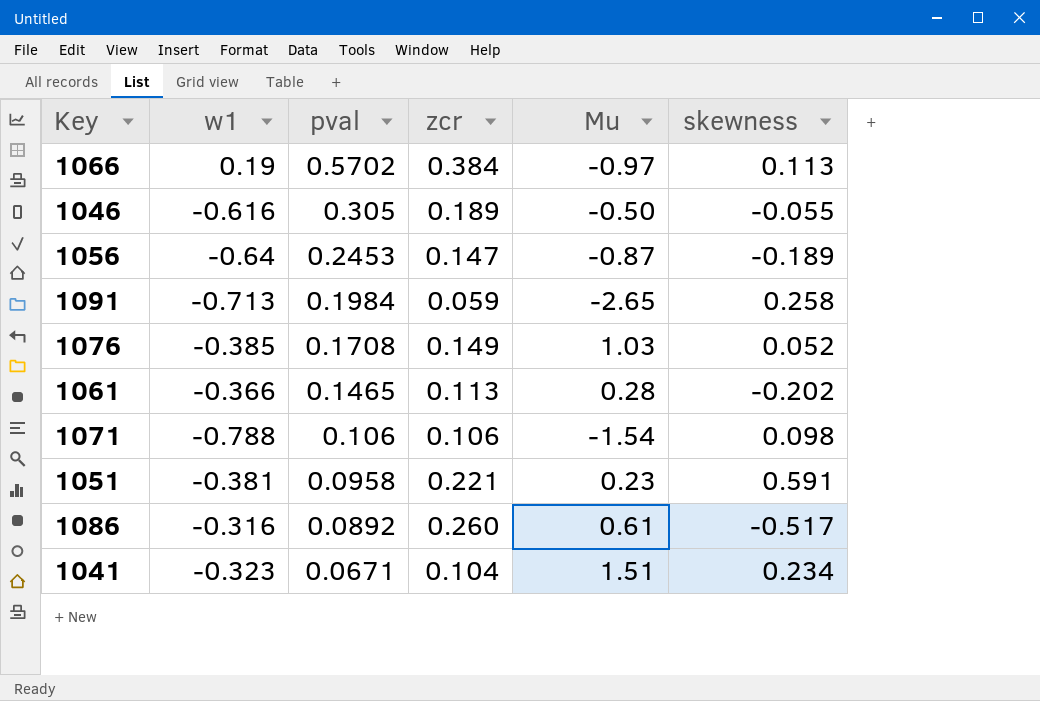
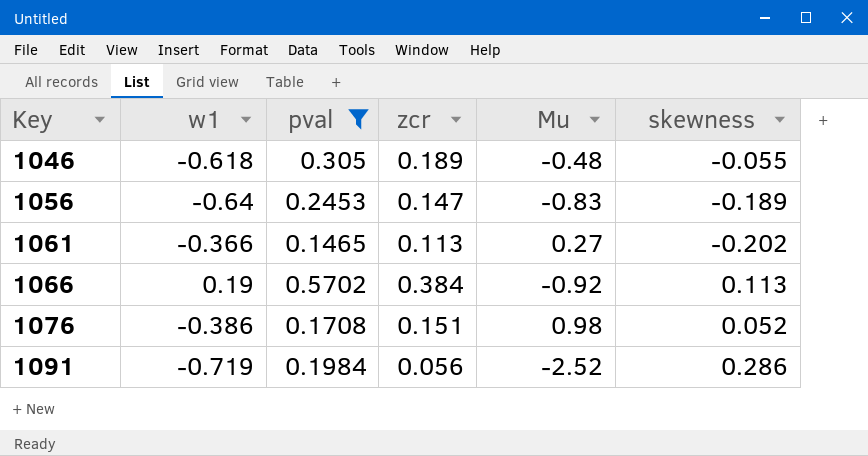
filter: none -> pval >= 0.1465
row order: pval descending -> Key ascending
1046 | w1: -0.616 -> -0.618
1046 | Mu: -0.50 -> -0.48
1056 | Mu: -0.87 -> -0.83
1061 | Mu: 0.28 -> 0.27
1066 | Mu: -0.97 -> -0.92
1076 | w1: -0.385 -> -0.386
1076 | zcr: 0.149 -> 0.151
1076 | Mu: 1.03 -> 0.98
1091 | w1: -0.713 -> -0.719
1091 | zcr: 0.059 -> 0.056
1091 | Mu: -2.65 -> -2.52
1091 | skewness: 0.258 -> 0.286

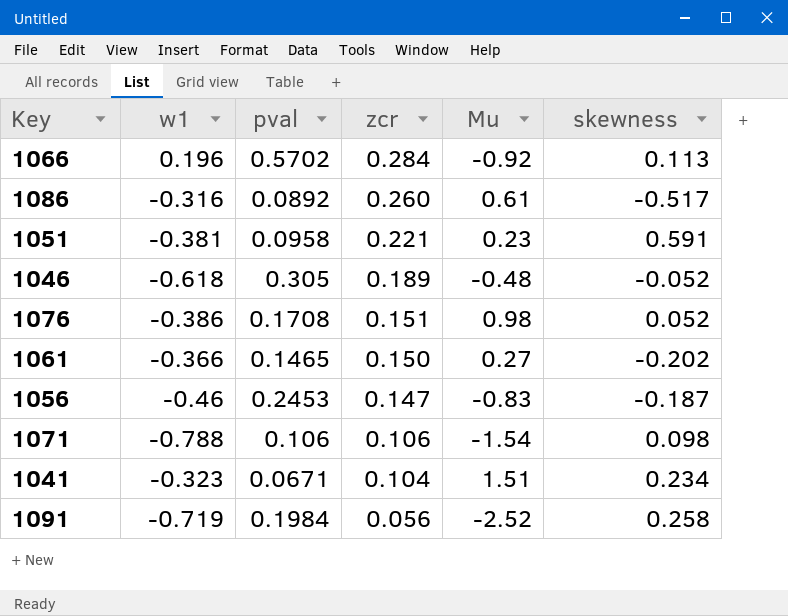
filter: pval >= 0.1465 -> none
row order: Key ascending -> zcr descending
1066 | w1: 0.19 -> 0.196
1066 | zcr: 0.384 -> 0.284
1046 | skewness: -0.055 -> -0.052
1061 | zcr: 0.113 -> 0.150
1056 | w1: -0.64 -> -0.46
1056 | skewness: -0.189 -> -0.187
1091 | skewness: 0.286 -> 0.258

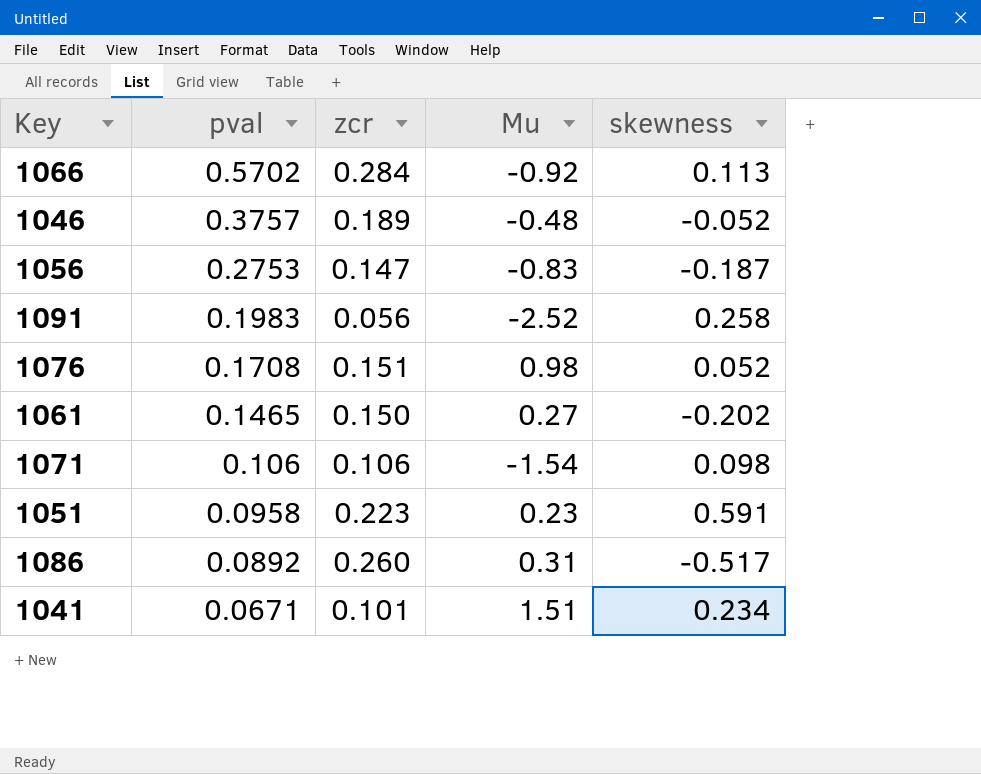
row order: zcr descending -> pval descending
column w1 | position: 2 -> none
1046 | pval: 0.305 -> 0.3757
1056 | pval: 0.2453 -> 0.2753
1091 | pval: 0.1984 -> 0.1983
1051 | zcr: 0.221 -> 0.223
1086 | Mu: 0.61 -> 0.31
1041 | zcr: 0.104 -> 0.101

